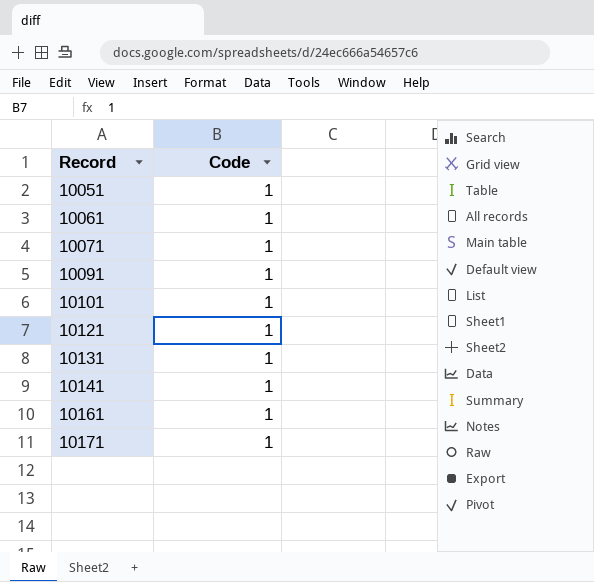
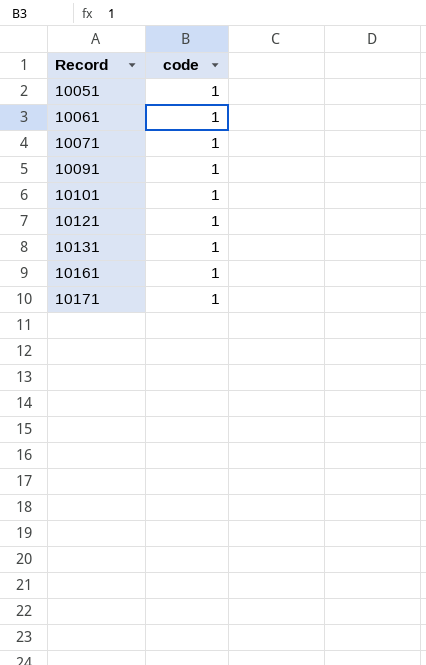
column name: Code -> code
row 10141: 1 -> none

